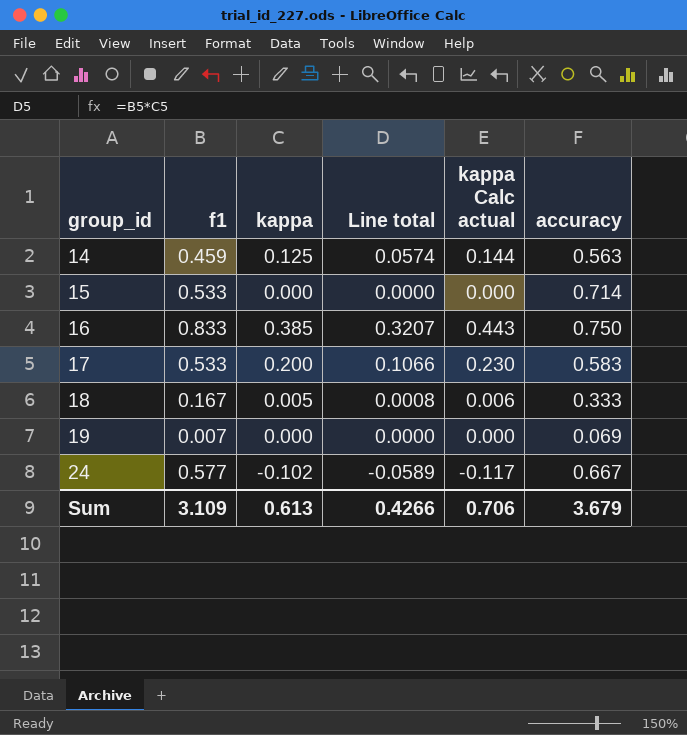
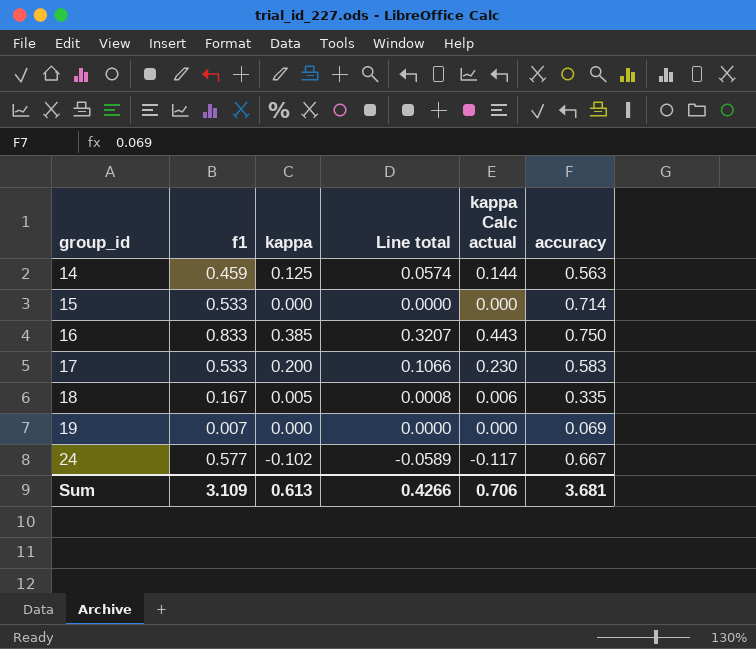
18 | accuracy: 0.333 -> 0.335
Sum | accuracy: 3.679 -> 3.681

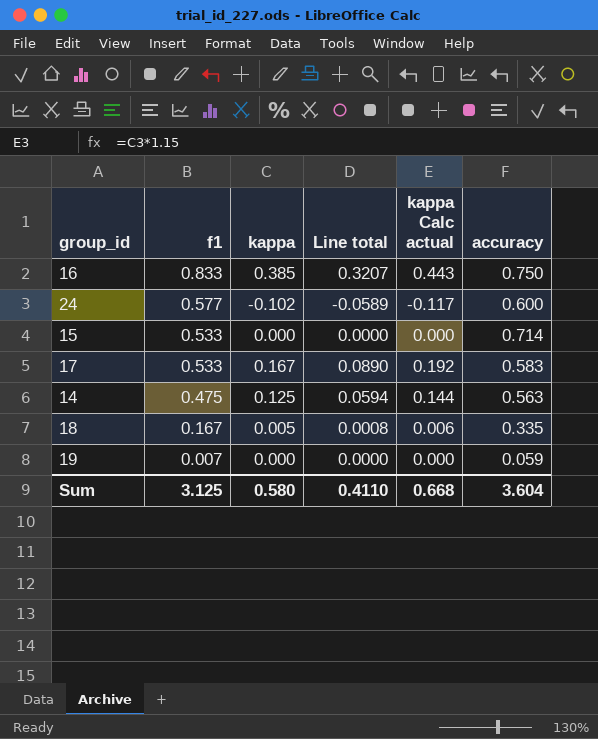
row order: group_id ascending -> f1 descending
24 | accuracy: 0.667 -> 0.600
17 | kappa: 0.200 -> 0.167
17 | Line total: 0.1066 -> 0.0890
17 | kappa Calc actual: 0.230 -> 0.192
14 | f1: 0.459 -> 0.475
14 | Line total: 0.0574 -> 0.0594
19 | accuracy: 0.069 -> 0.059
Sum | f1: 3.109 -> 3.125
Sum | kappa: 0.613 -> 0.580
Sum | Line total: 0.4266 -> 0.4110
Sum | kappa Calc actual: 0.706 -> 0.668
Sum | accuracy: 3.681 -> 3.604

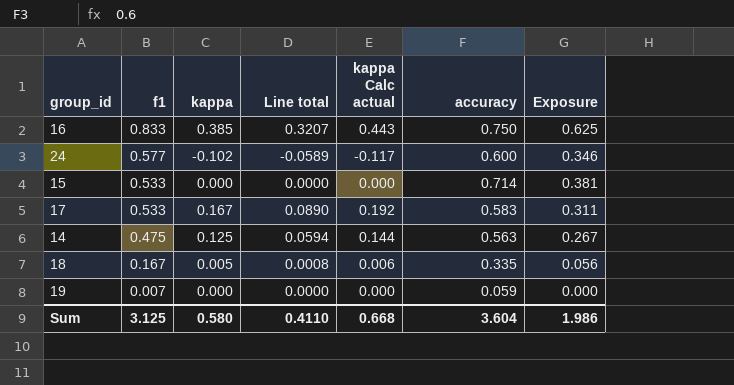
column Exposure | formula: none -> [f1] * [accuracy]

